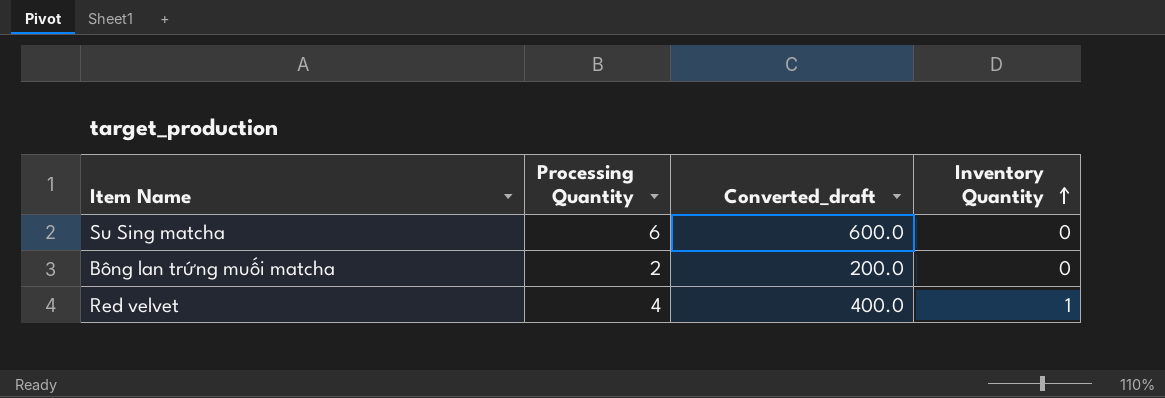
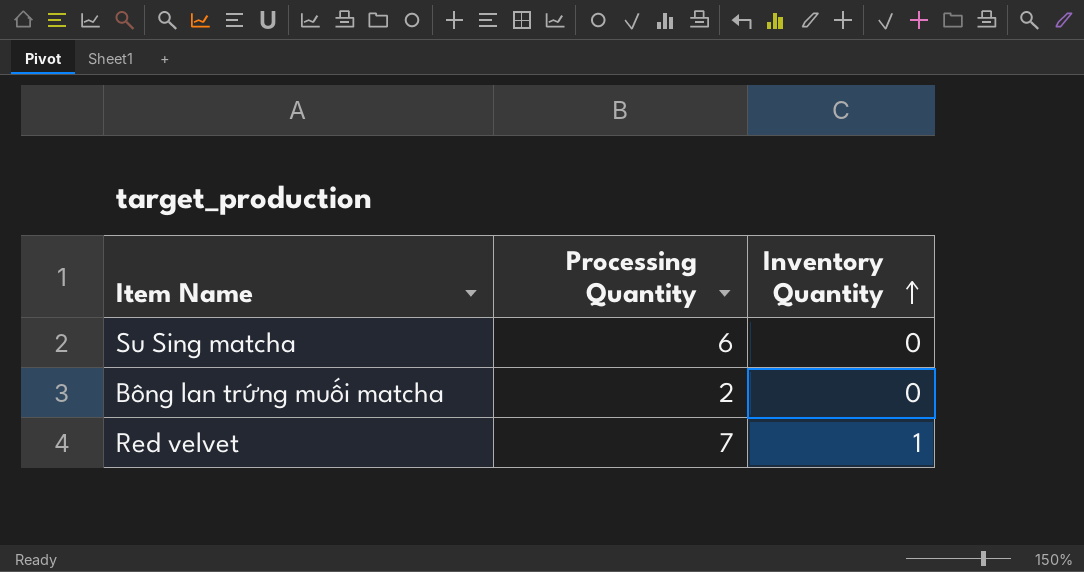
column Converted_draft | formula: [Processing Quantity] * 100 -> none
Red velvet | Processing Quantity: 4 -> 7

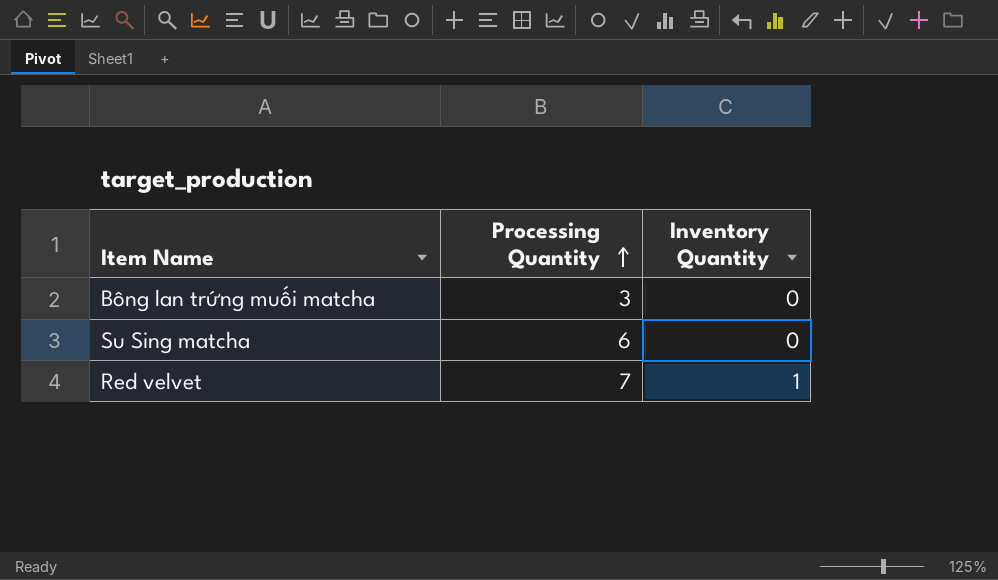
row order: Inventory Quantity ascending -> Processing Quantity ascending
Bông lan trứng muối matcha | Processing Quantity: 2 -> 3

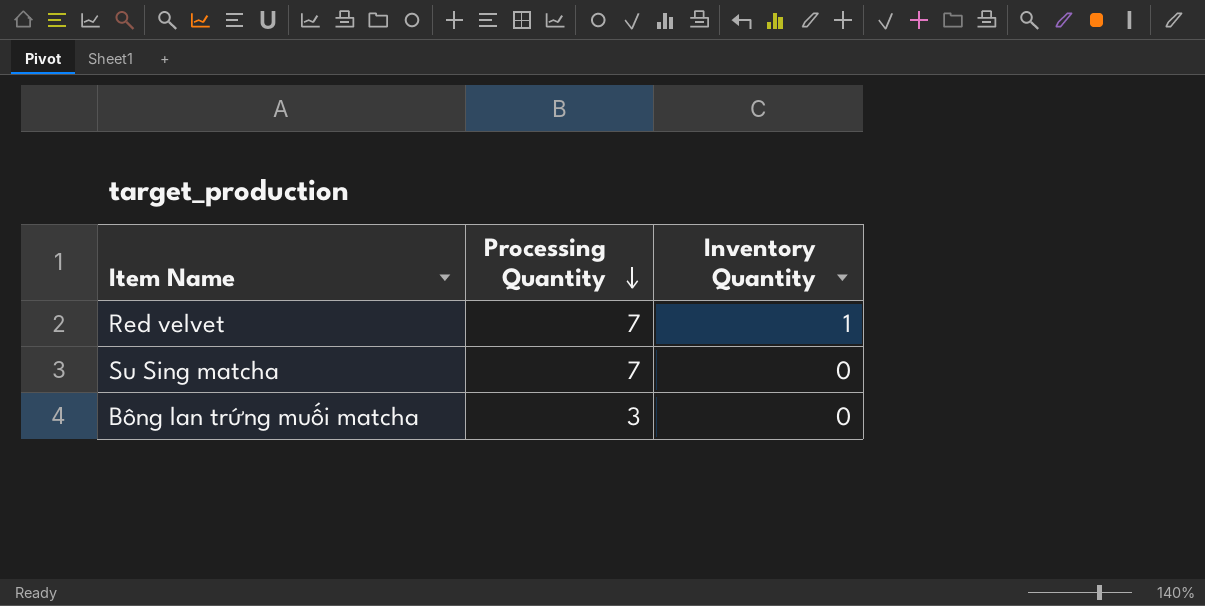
row order: Processing Quantity ascending -> Processing Quantity descending
Su Sing matcha | Processing Quantity: 6 -> 7

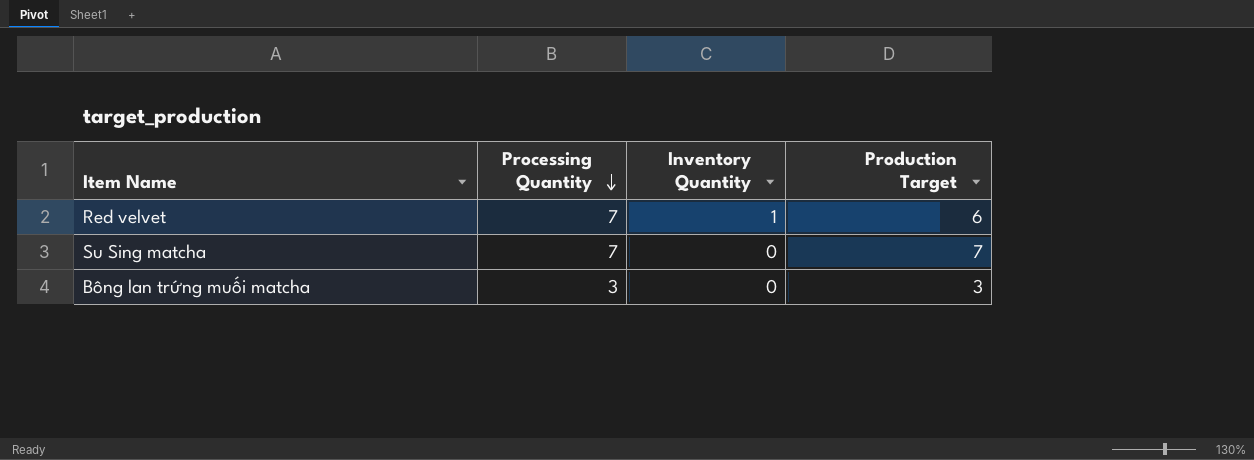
column Production Target | formula: none -> [Processing Quantity] - [Inventory Quantity]

